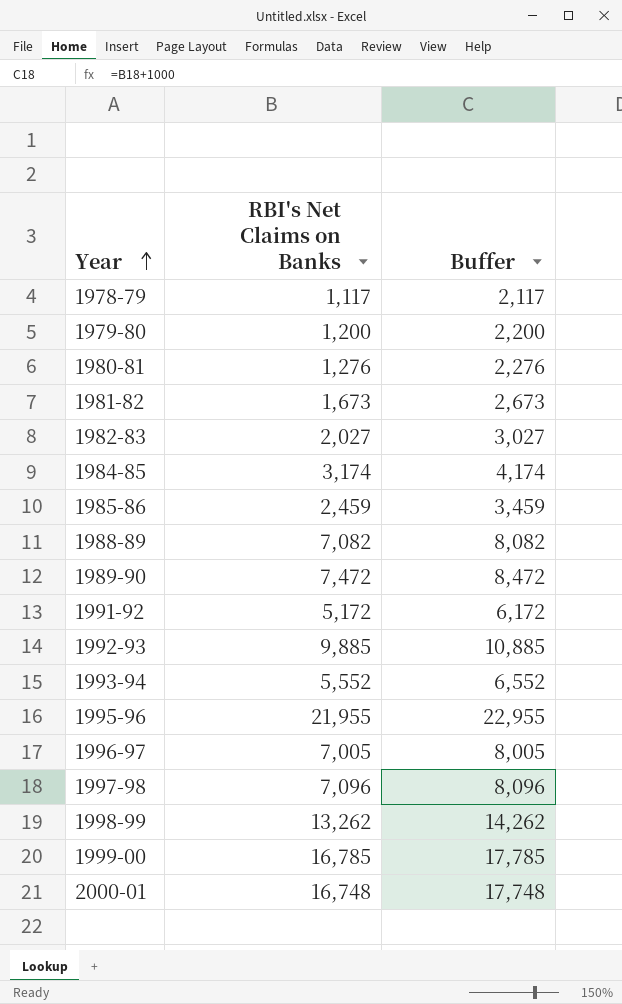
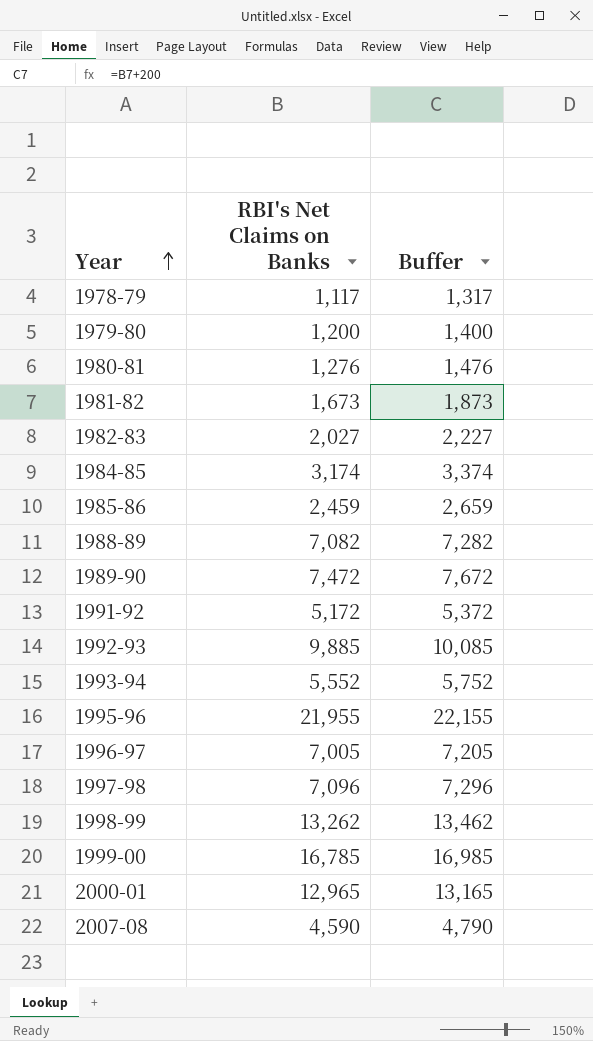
column Buffer | formula: [RBI's Net Claims on Banks] + 1000 -> [RBI's Net Claims on Banks] + 200
2000-01 | RBI's Net Claims on Banks: 16,748 -> 12,965
row 2007-08: none -> 4,590 | 4,790

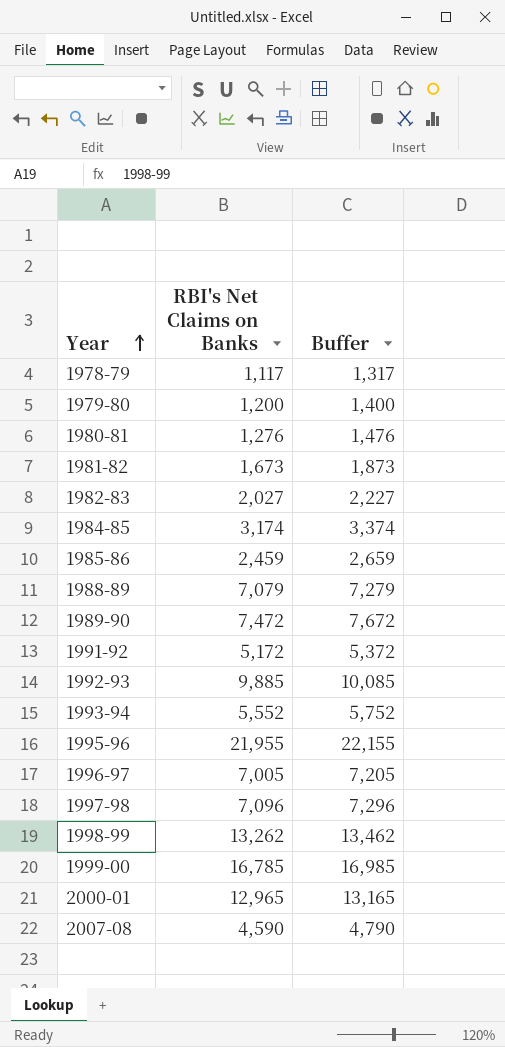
1988-89 | RBI's Net Claims on Banks: 7,082 -> 7,079
1988-89 | Buffer: 7,282 -> 7,279

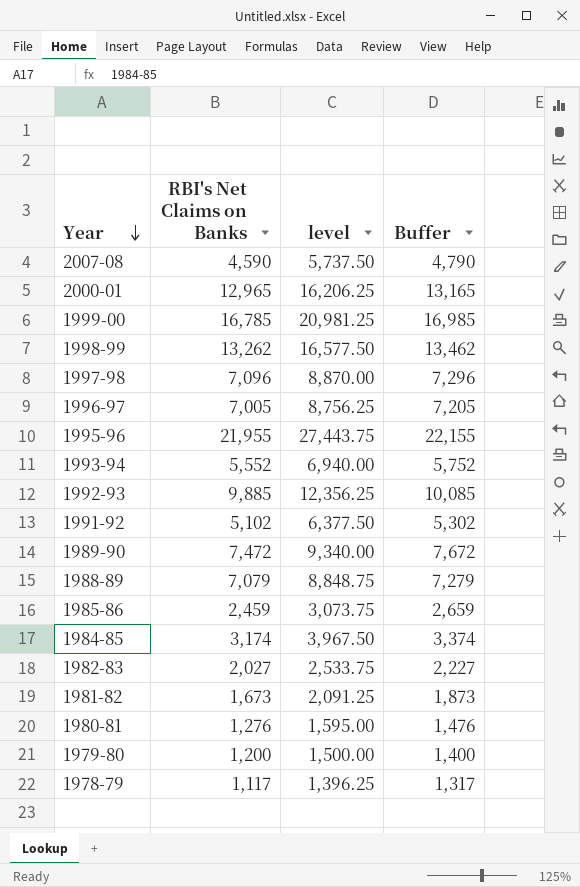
row order: Year ascending -> Year descending
column level | formula: none -> [RBI's Net Claims on Banks] * 1.25
1991-92 | RBI's Net Claims on Banks: 5,172 -> 5,102
1991-92 | Buffer: 5,372 -> 5,302

